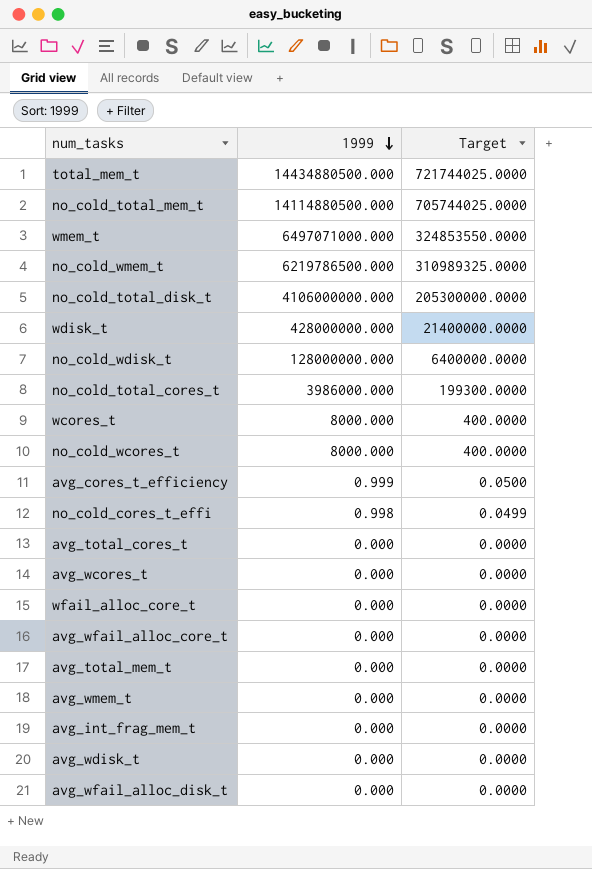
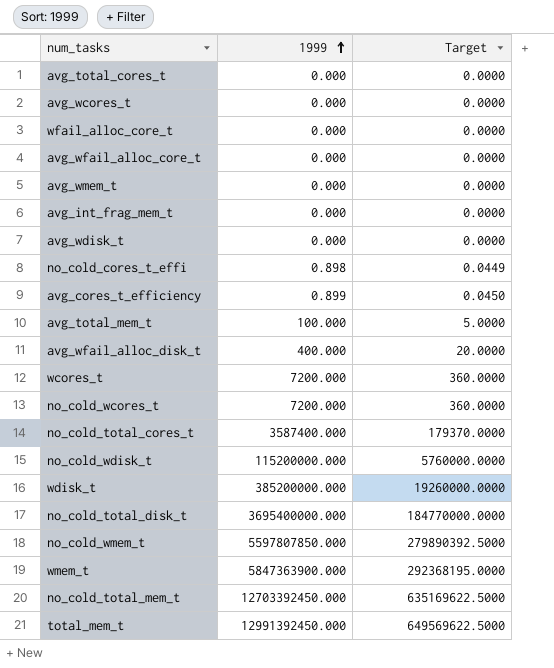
row order: 1999 descending -> 1999 ascending
no_cold_cores_t_effi | 1999: 0.998 -> 0.898
no_cold_cores_t_effi | Target: 0.0499 -> 0.0449
avg_cores_t_efficiency | 1999: 0.999 -> 0.899
avg_cores_t_efficiency | Target: 0.0500 -> 0.0450
avg_total_mem_t | 1999: 0.000 -> 100.000
avg_total_mem_t | Target: 0.0000 -> 5.0000
avg_wfail_alloc_disk_t | 1999: 0.000 -> 400.000
avg_wfail_alloc_disk_t | Target: 0.0000 -> 20.0000
wcores_t | 1999: 8000.000 -> 7200.000
wcores_t | Target: 400.0000 -> 360.0000
no_cold_wcores_t | 1999: 8000.000 -> 7200.000
no_cold_wcores_t | Target: 400.0000 -> 360.0000
no_cold_total_cores_t | 1999: 3986000.000 -> 3587400.000
no_cold_total_cores_t | Target: 199300.0000 -> 179370.0000
no_cold_wdisk_t | 1999: 128000000.000 -> 115200000.000
no_cold_wdisk_t | Target: 6400000.0000 -> 5760000.0000
wdisk_t | 1999: 428000000.000 -> 385200000.000
wdisk_t | Target: 21400000.0000 -> 19260000.0000
no_cold_total_disk_t | 1999: 4106000000.000 -> 3695400000.000
no_cold_total_disk_t | Target: 205300000.0000 -> 184770000.0000
no_cold_wmem_t | 1999: 6219786500.000 -> 5597807850.000
no_cold_wmem_t | Target: 310989325.0000 -> 279890392.5000
wmem_t | 1999: 6497071000.000 -> 5847363900.000
wmem_t | Target: 324853550.0000 -> 292368195.0000
no_cold_total_mem_t | 1999: 14114880500.000 -> 12703392450.000
no_cold_total_mem_t | Target: 705744025.0000 -> 635169622.5000
total_mem_t | 1999: 14434880500.000 -> 12991392450.000
total_mem_t | Target: 721744025.0000 -> 649569622.5000

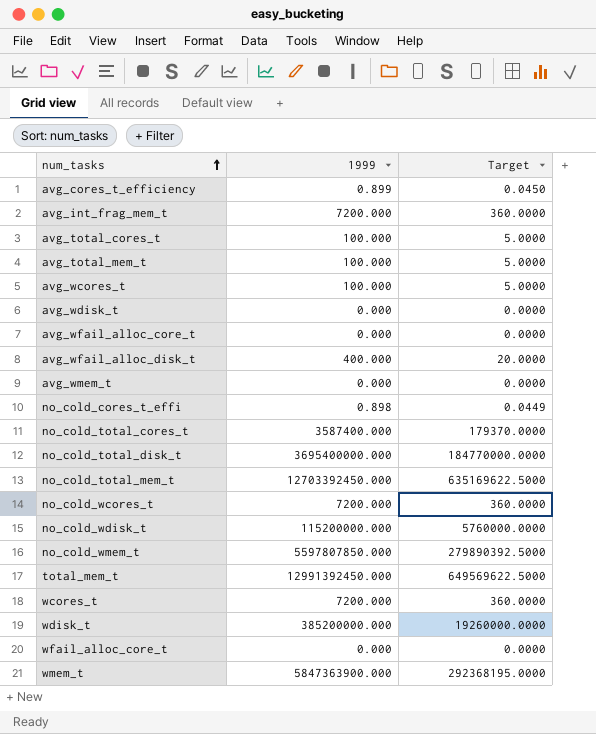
row order: 1999 ascending -> num_tasks ascending
avg_int_frag_mem_t | 1999: 0.000 -> 7200.000
avg_int_frag_mem_t | Target: 0.0000 -> 360.0000
avg_total_cores_t | 1999: 0.000 -> 100.000
avg_total_cores_t | Target: 0.0000 -> 5.0000
avg_wcores_t | 1999: 0.000 -> 100.000
avg_wcores_t | Target: 0.0000 -> 5.0000

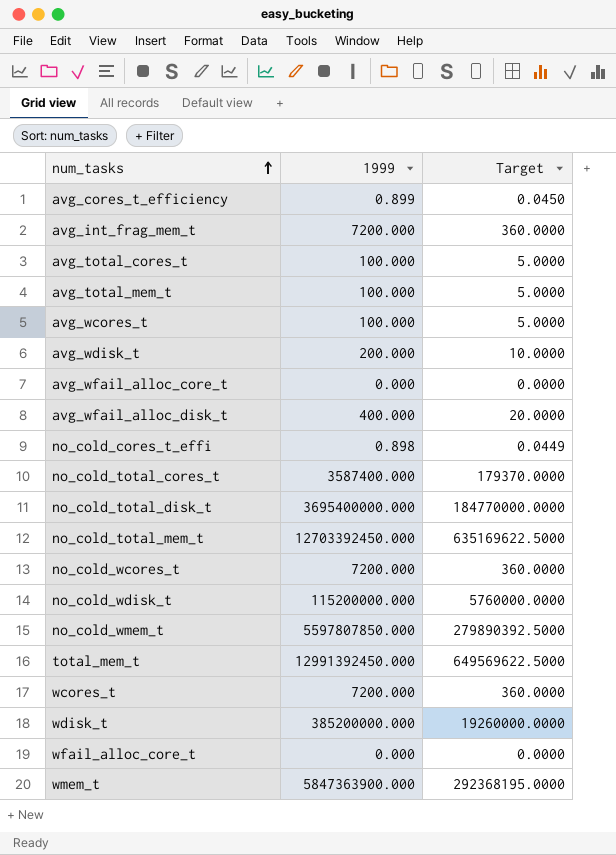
row avg_wmem_t: 0.000 | 0.0000 -> none
avg_wdisk_t | 1999: 0.000 -> 200.000
avg_wdisk_t | Target: 0.0000 -> 10.0000

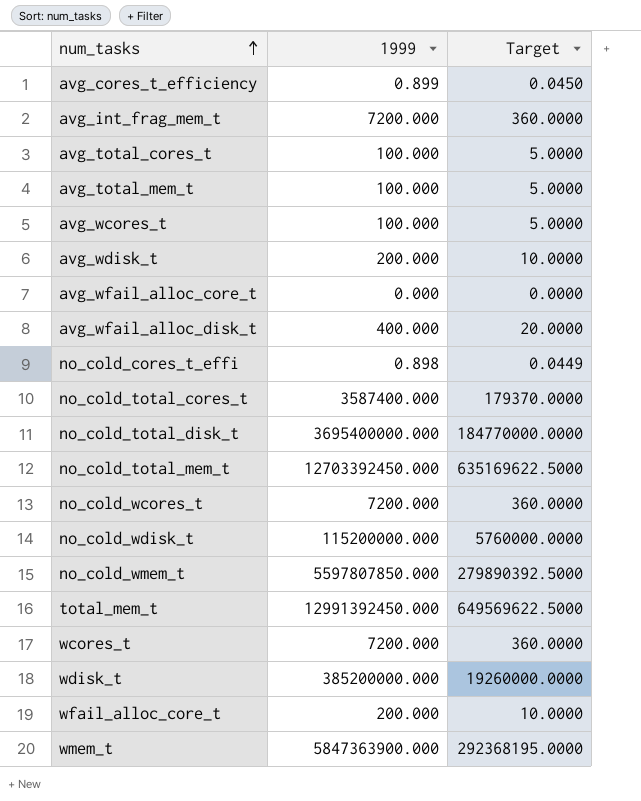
wfail_alloc_core_t | 1999: 0.000 -> 200.000
wfail_alloc_core_t | Target: 0.0000 -> 10.0000

